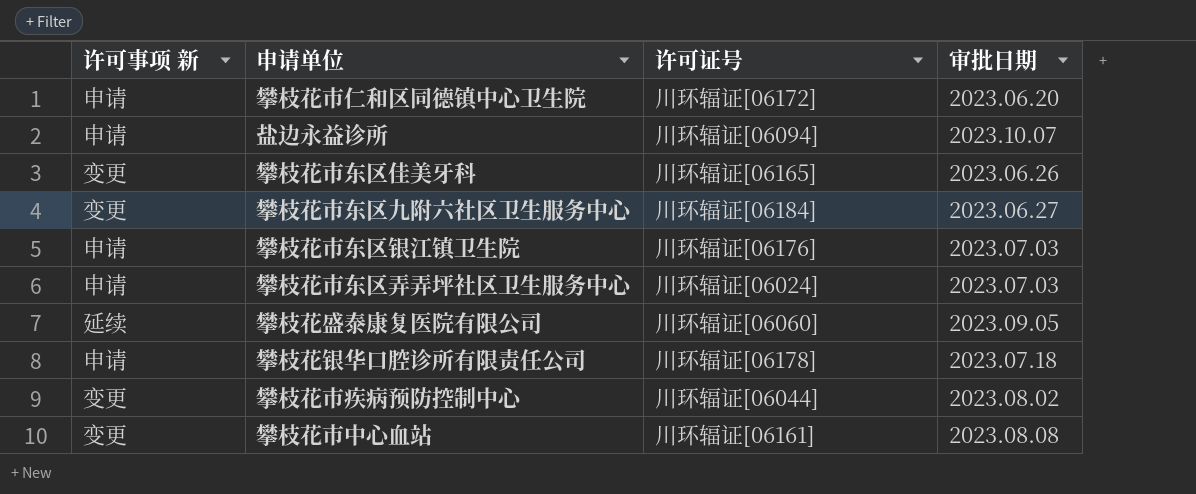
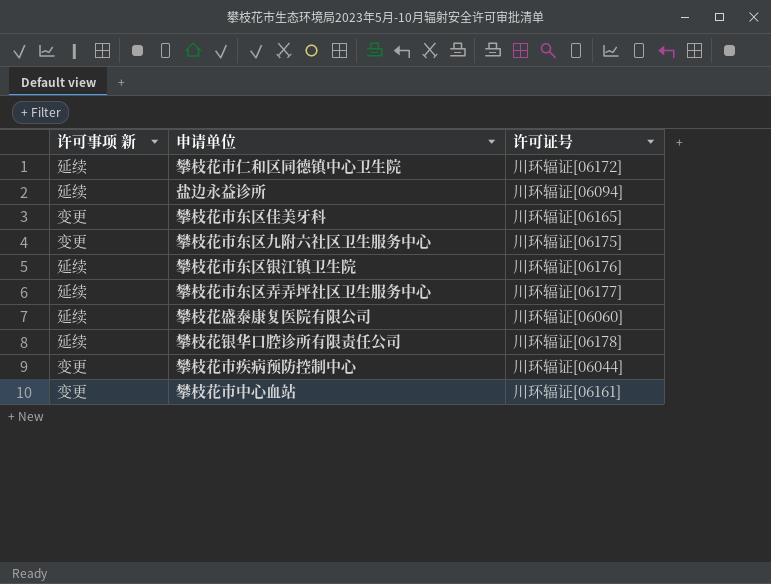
column 审批日期 | position: 4 -> none
攀枝花市仁和区同德镇中心卫生院 | 许可事项 新: 申请 -> 延续
盐边永益诊所 | 许可事项 新: 申请 -> 延续
攀枝花市东区九附六社区卫生服务中心 | 许可证号: 川环辐证[06184] -> 川环辐证[06175]
攀枝花市东区银江镇卫生院 | 许可事项 新: 申请 -> 延续
攀枝花市东区弄弄坪社区卫生服务中心 | 许可事项 新: 申请 -> 延续
攀枝花市东区弄弄坪社区卫生服务中心 | 许可证号: 川环辐证[06024] -> 川环辐证[06177]
攀枝花银华口腔诊所有限责任公司 | 许可事项 新: 申请 -> 延续

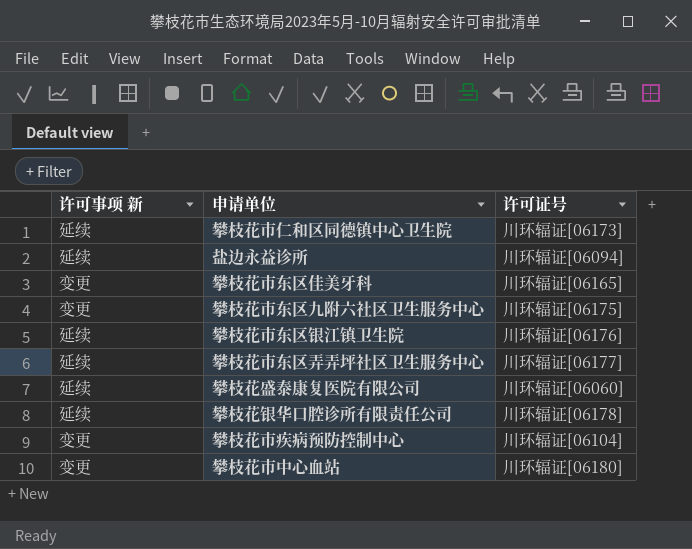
攀枝花市仁和区同德镇中心卫生院 | 许可证号: 川环辐证[06172] -> 川环辐证[06173]
攀枝花市疾病预防控制中心 | 许可证号: 川环辐证[06044] -> 川环辐证[06104]
攀枝花市中心血站 | 许可证号: 川环辐证[06161] -> 川环辐证[06180]

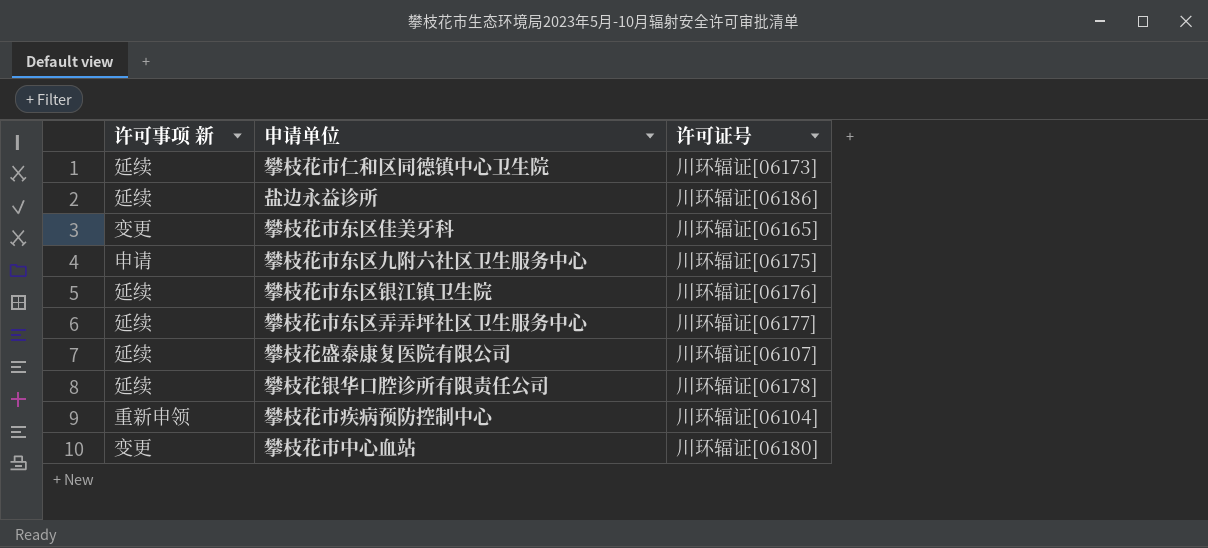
盐边永益诊所 | 许可证号: 川环辐证[06094] -> 川环辐证[06186]
攀枝花市东区九附六社区卫生服务中心 | 许可事项 新: 变更 -> 申请
攀枝花盛泰康复医院有限公司 | 许可证号: 川环辐证[06060] -> 川环辐证[06107]
攀枝花市疾病预防控制中心 | 许可事项 新: 变更 -> 重新申领

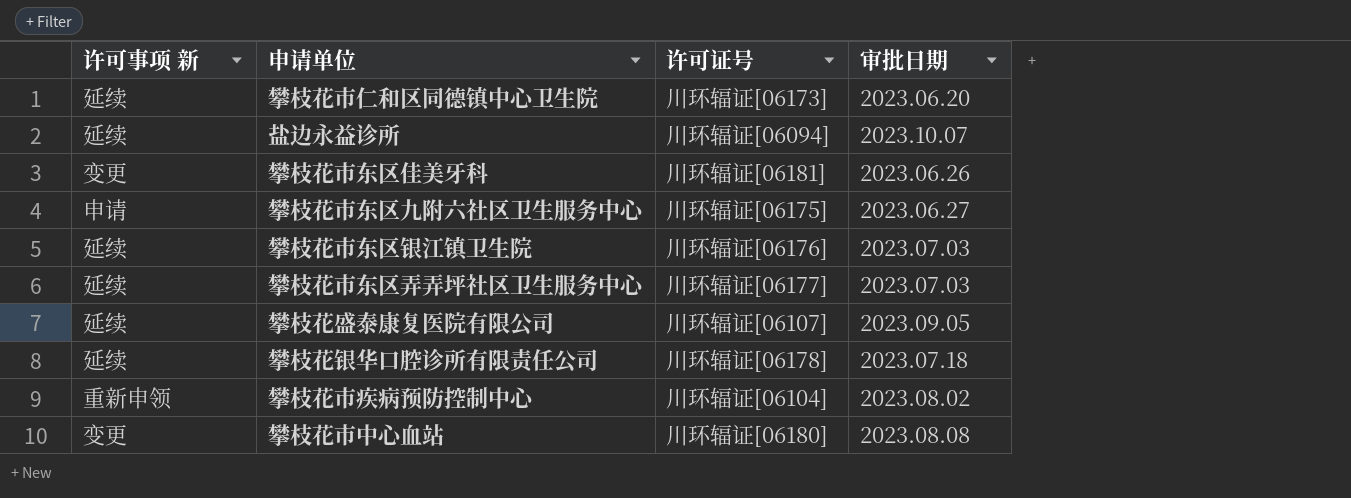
column 审批日期 | position: none -> 4
盐边永益诊所 | 许可证号: 川环辐证[06186] -> 川环辐证[06094]
攀枝花市东区佳美牙科 | 许可证号: 川环辐证[06165] -> 川环辐证[06181]

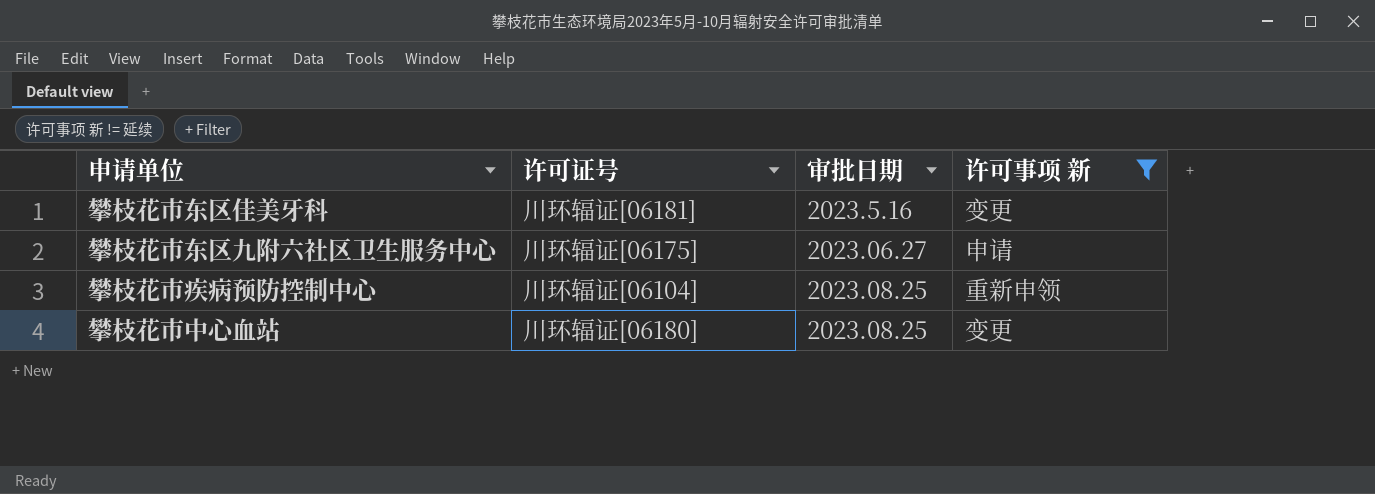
filter: none -> 许可事项 新 != 延续
column 许可事项 新 | position: 1 -> 4
攀枝花市东区佳美牙科 | 审批日期: 2023.06.26 -> 2023.5.16
攀枝花市疾病预防控制中心 | 审批日期: 2023.08.02 -> 2023.08.25
攀枝花市中心血站 | 审批日期: 2023.08.08 -> 2023.08.25

